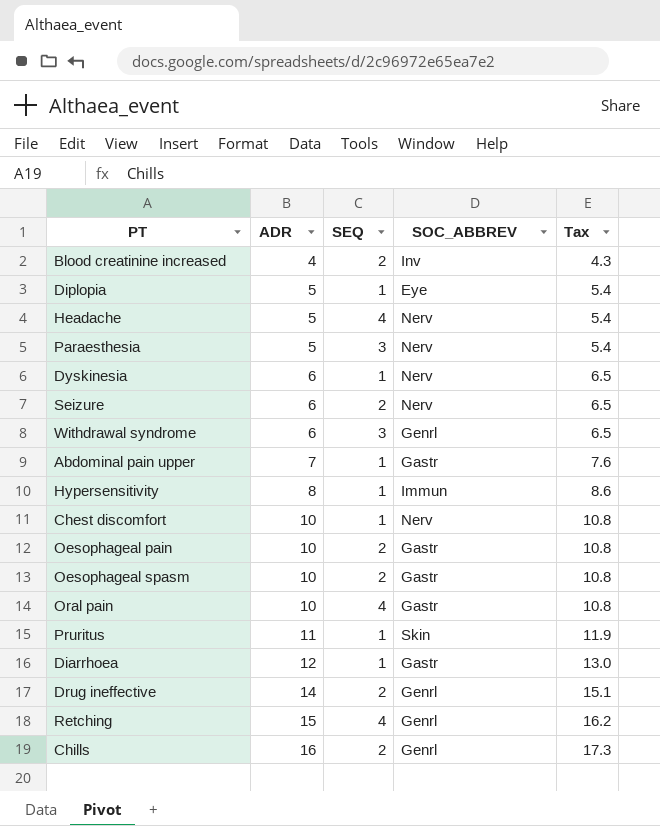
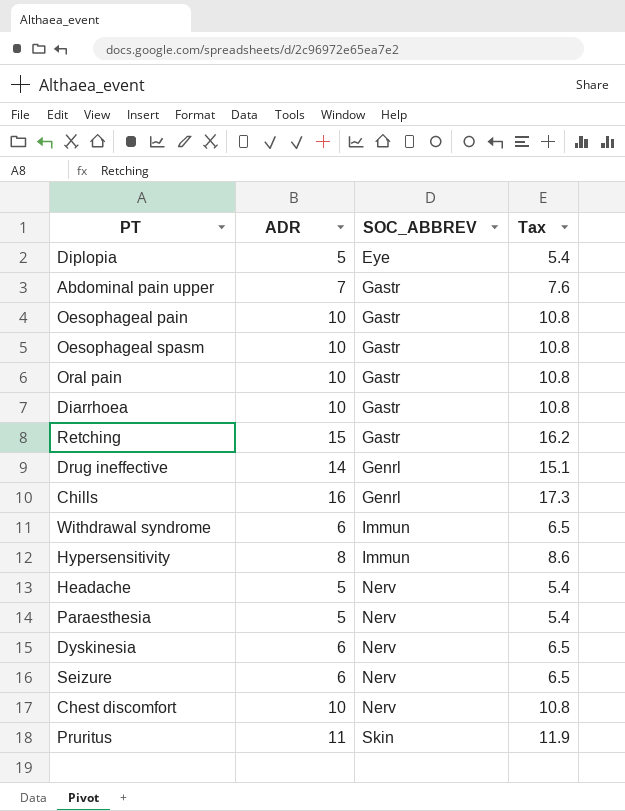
row order: ADR ascending -> SOC_ABBREV ascending
column SEQ | position: 3 -> none
row Blood creatinine increased: 4 | 2 | Inv | 4.3 -> none
Diarrhoea | ADR: 12 -> 10
Diarrhoea | Tax: 13.0 -> 10.8
Retching | SOC_ABBREV: Genrl -> Gastr
Withdrawal syndrome | SOC_ABBREV: Genrl -> Immun

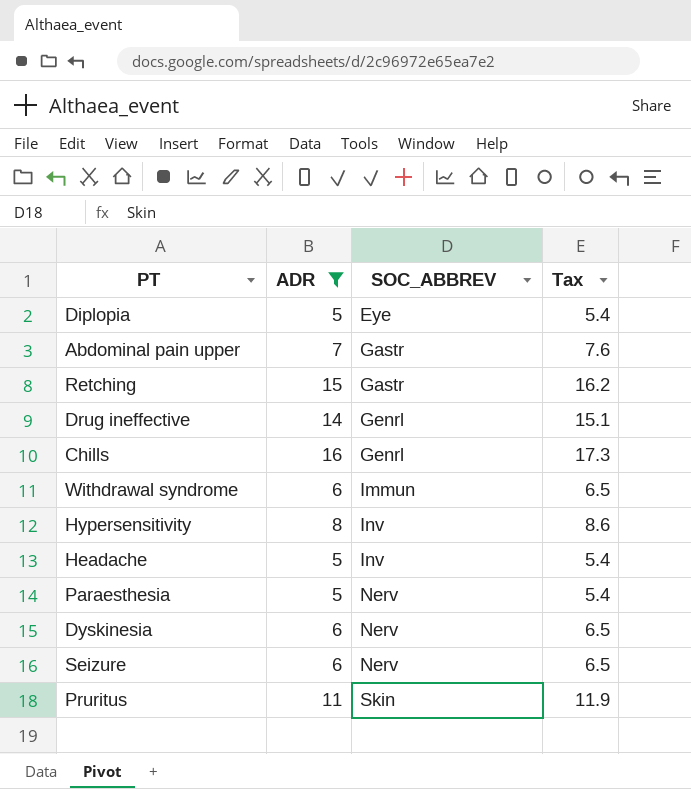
filter: none -> ADR != 10
Hypersensitivity | SOC_ABBREV: Immun -> Inv
Headache | SOC_ABBREV: Nerv -> Inv

